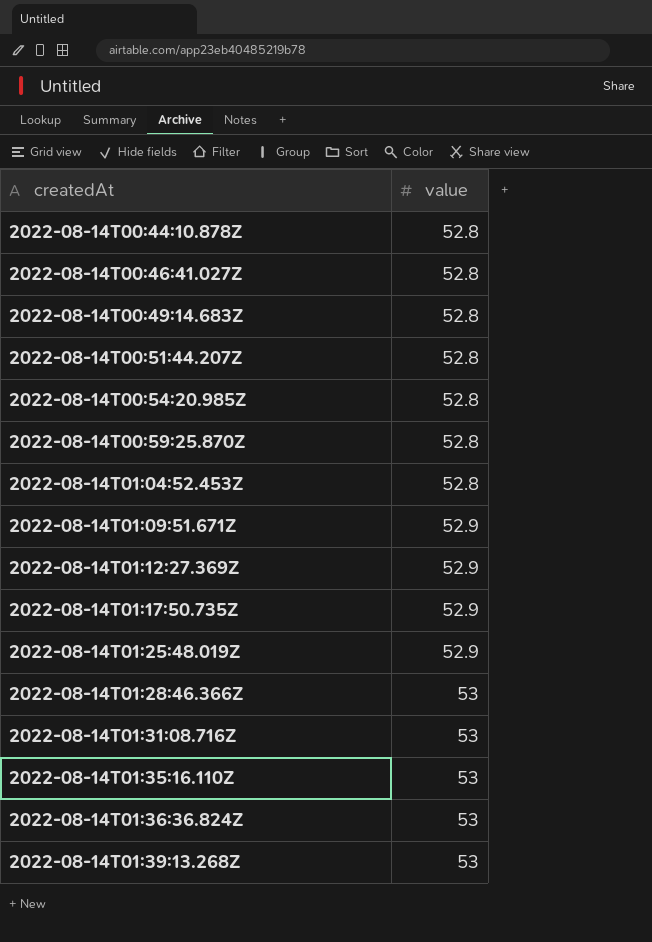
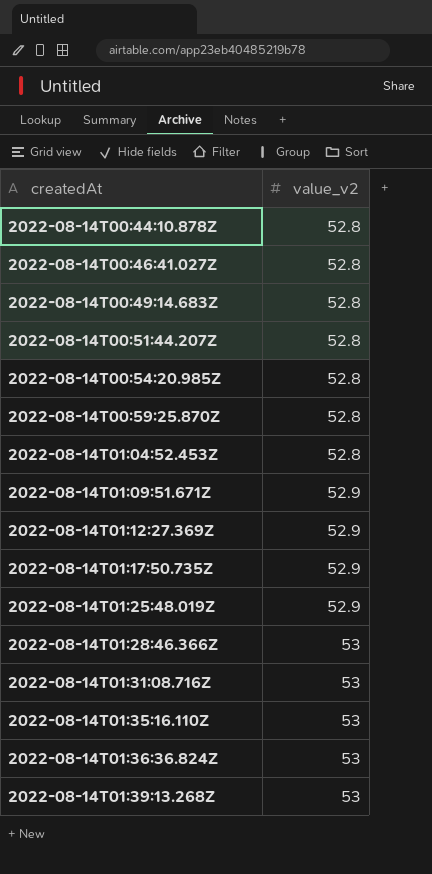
column name: value -> value_v2

